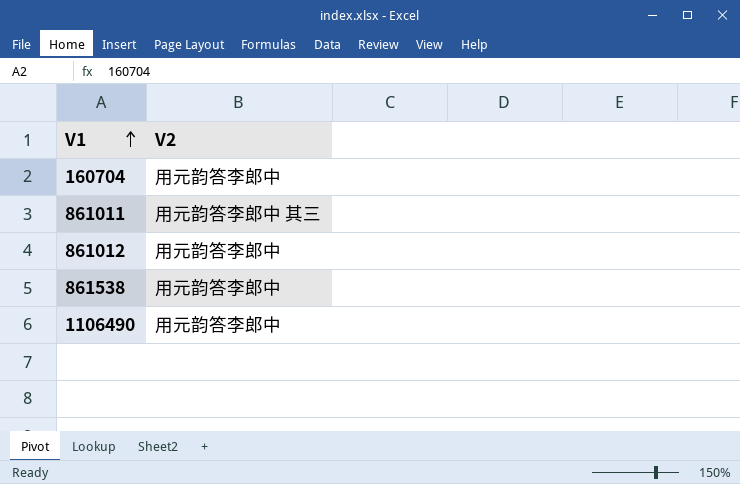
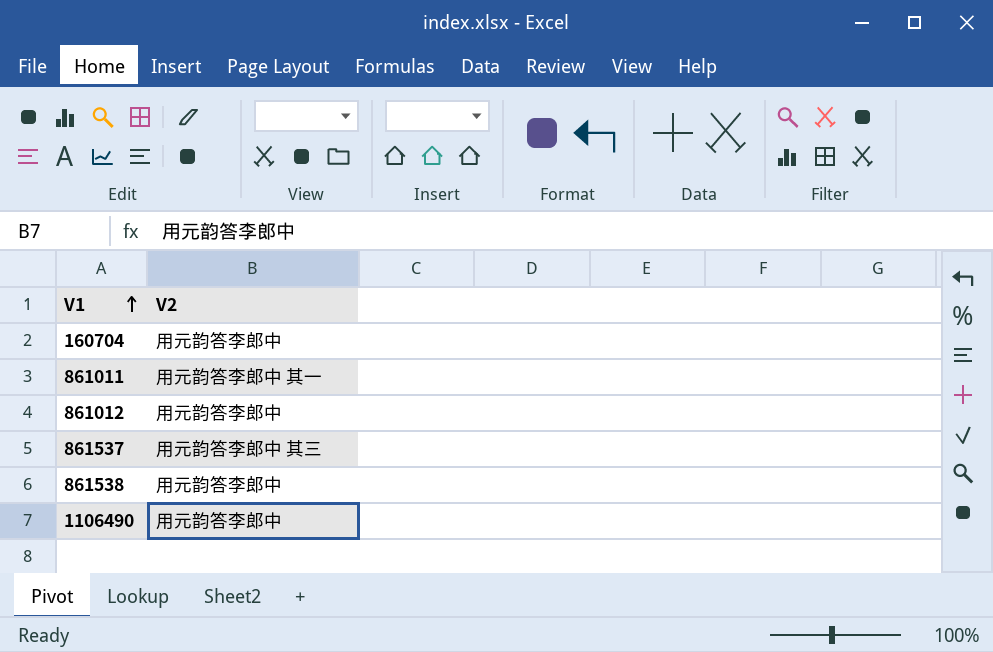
861011 | V2: 用元韵答李郎中 其三 -> 用元韵答李郎中 其一
row 861537: none -> 用元韵答李郎中 其三

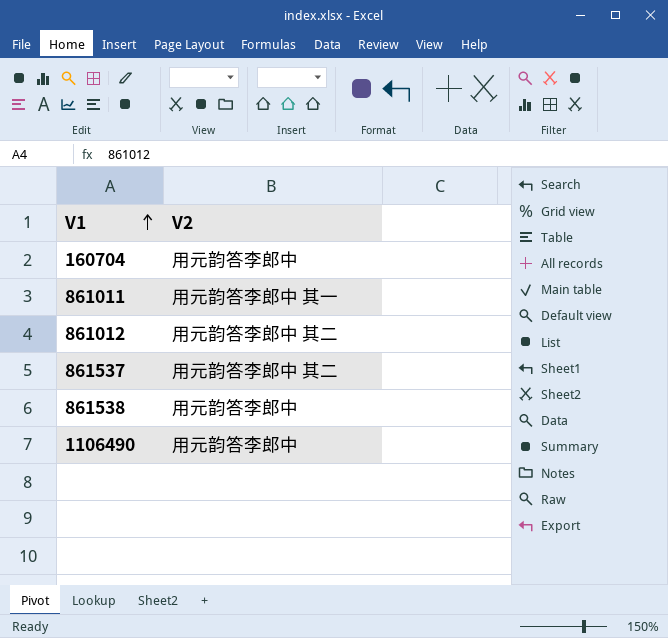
861012 | V2: 用元韵答李郎中 -> 用元韵答李郎中 其二
861537 | V2: 用元韵答李郎中 其三 -> 用元韵答李郎中 其二

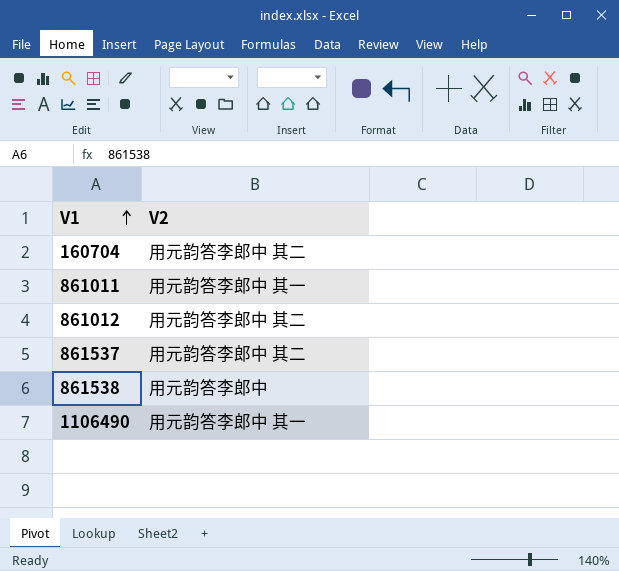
160704 | V2: 用元韵答李郎中 -> 用元韵答李郎中 其二
1106490 | V2: 用元韵答李郎中 -> 用元韵答李郎中 其一

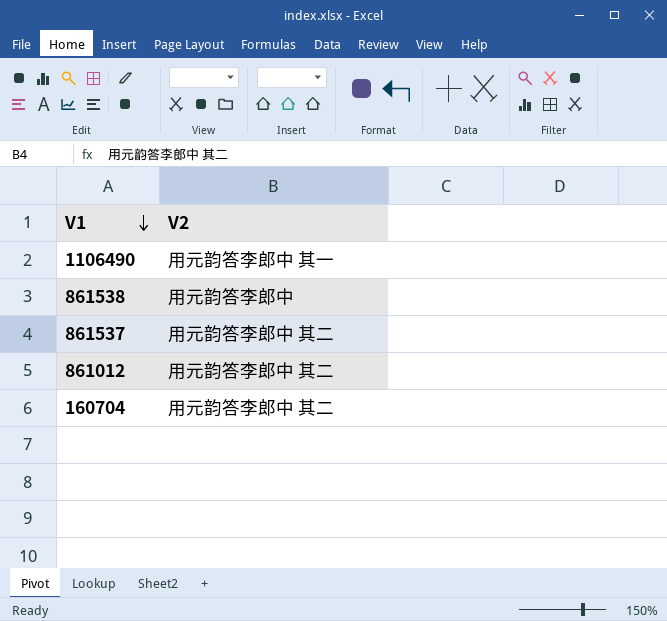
row order: V1 ascending -> V1 descending
row 861011: 用元韵答李郎中 其一 -> none

